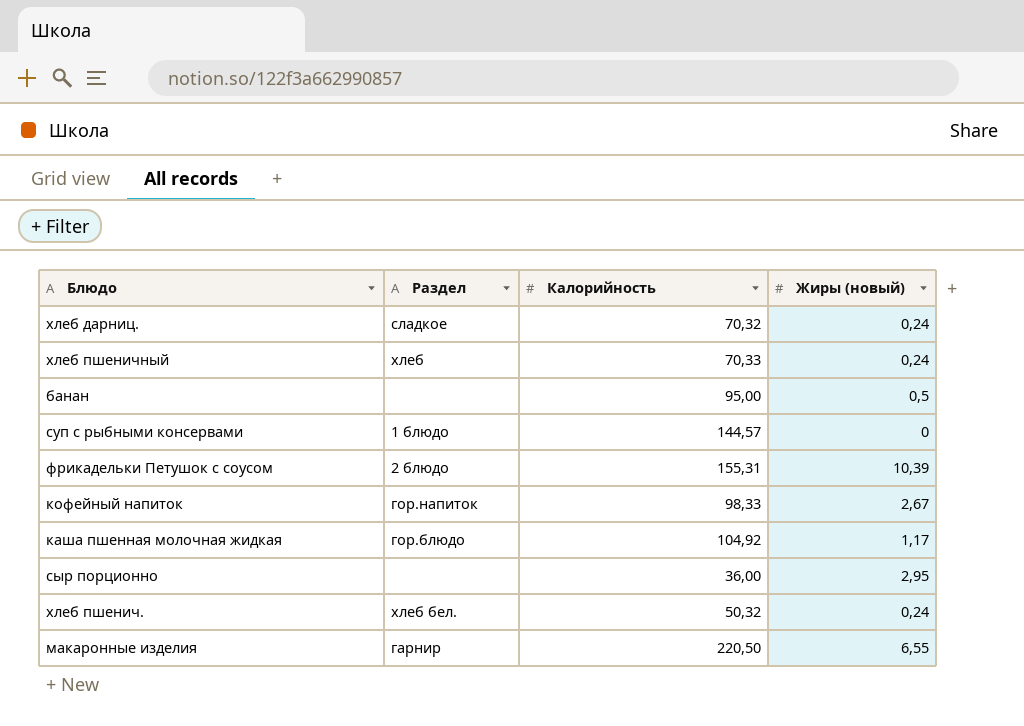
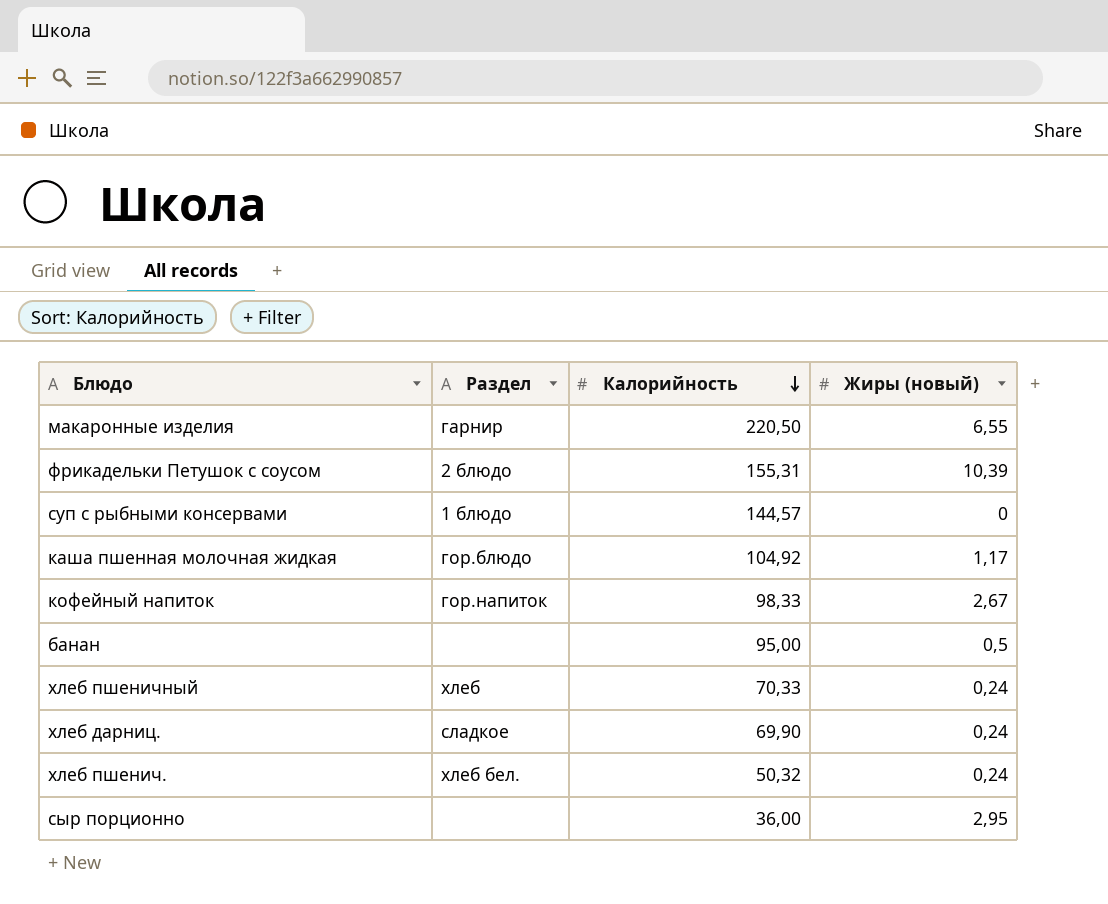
row order: none -> Калорийность descending
хлеб дарниц. | Калорийность: 70,32 -> 69,90

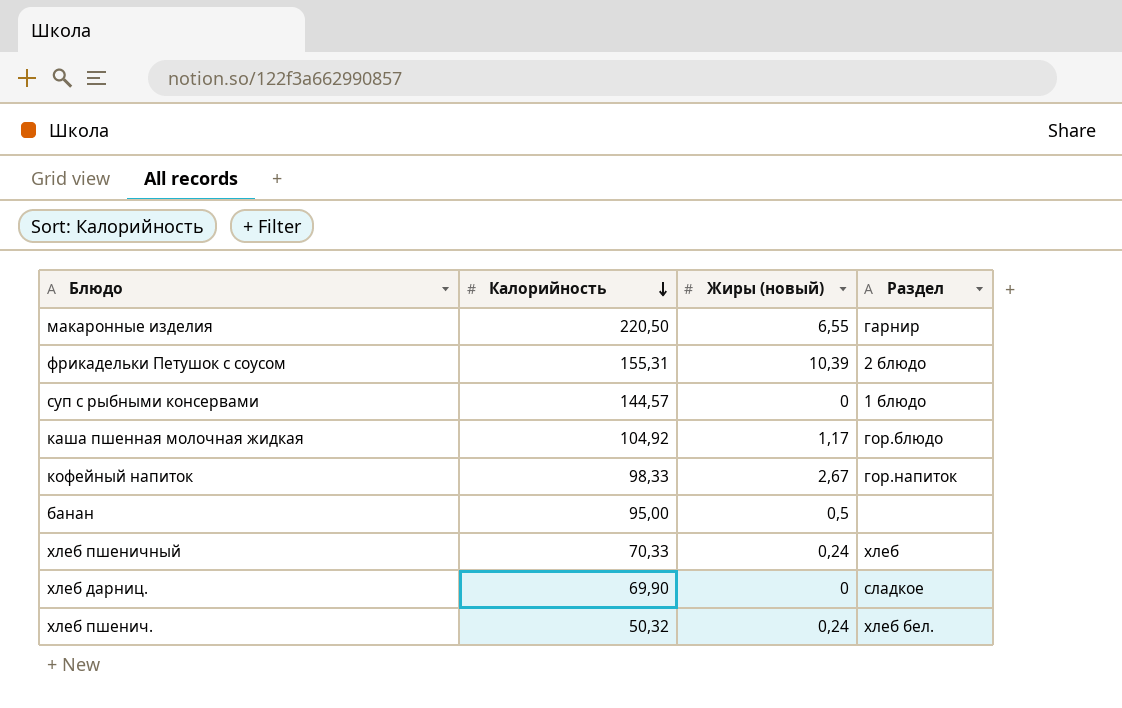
column Раздел | position: 2 -> 4
row сыр порционно: none | 36,00 | 2,95 -> none
хлеб дарниц. | Жиры (новый): 0,24 -> 0

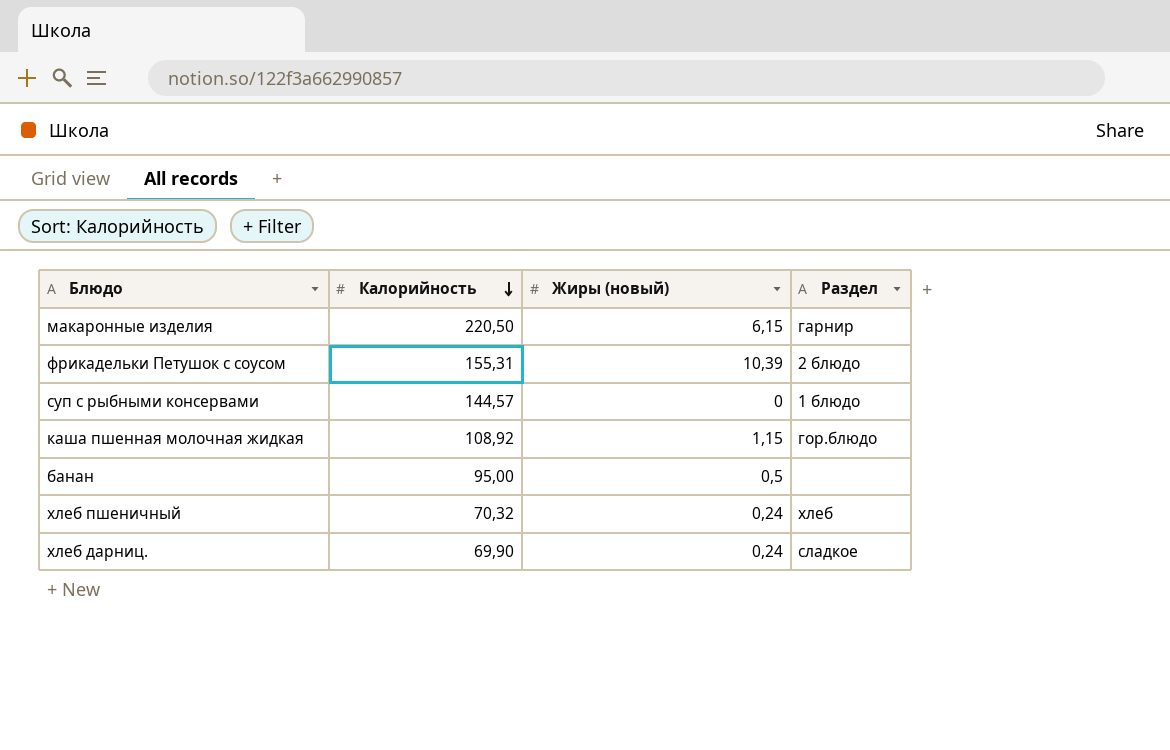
row кофейный напиток: 98,33 | 2,67 | гор.напиток -> none
row хлеб пшенич.: 50,32 | 0,24 | хлеб бел. -> none
макаронные изделия | Жиры (новый): 6,55 -> 6,15
каша пшенная молочная жидкая | Калорийность: 104,92 -> 108,92
каша пшенная молочная жидкая | Жиры (новый): 1,17 -> 1,15
хлеб пшеничный | Калорийность: 70,33 -> 70,32
хлеб дарниц. | Жиры (новый): 0 -> 0,24

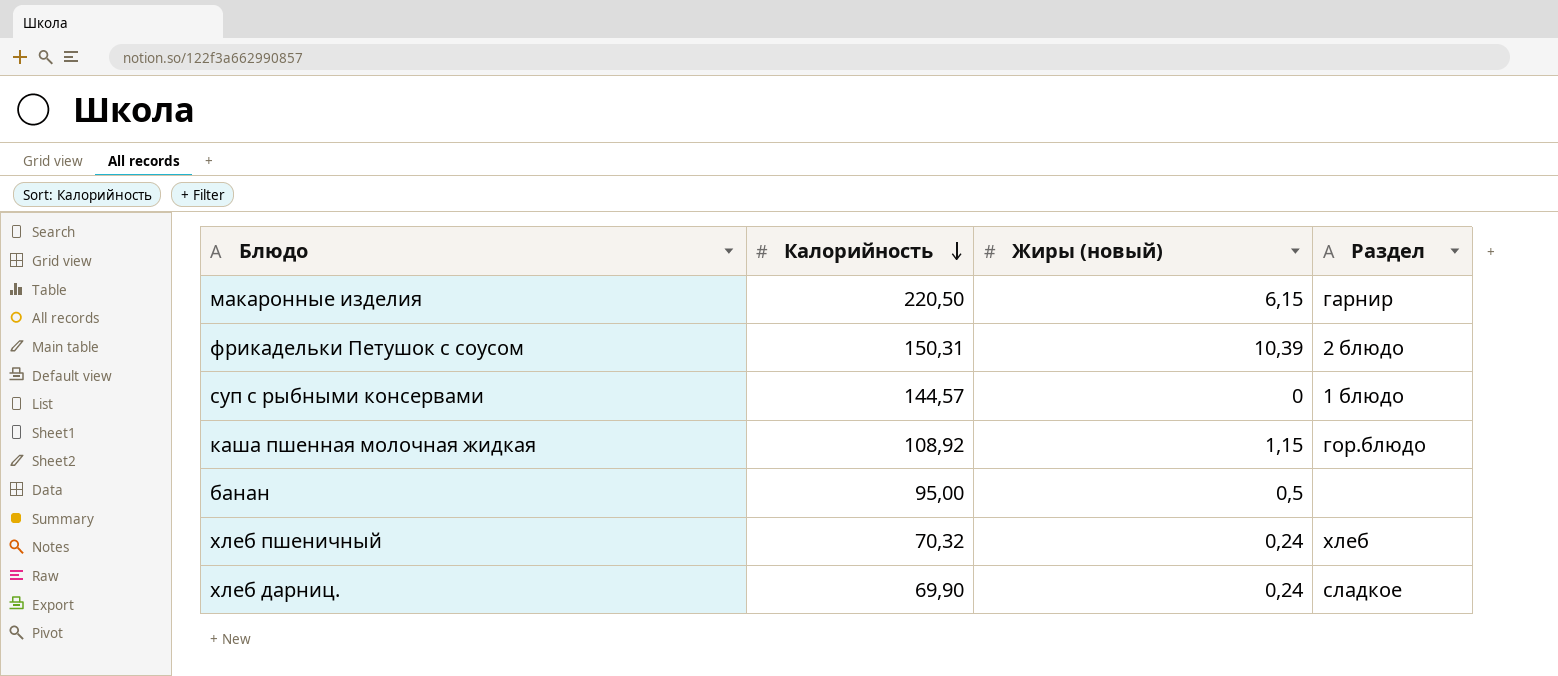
фрикадельки Петушок с соусом | Калорийность: 155,31 -> 150,31

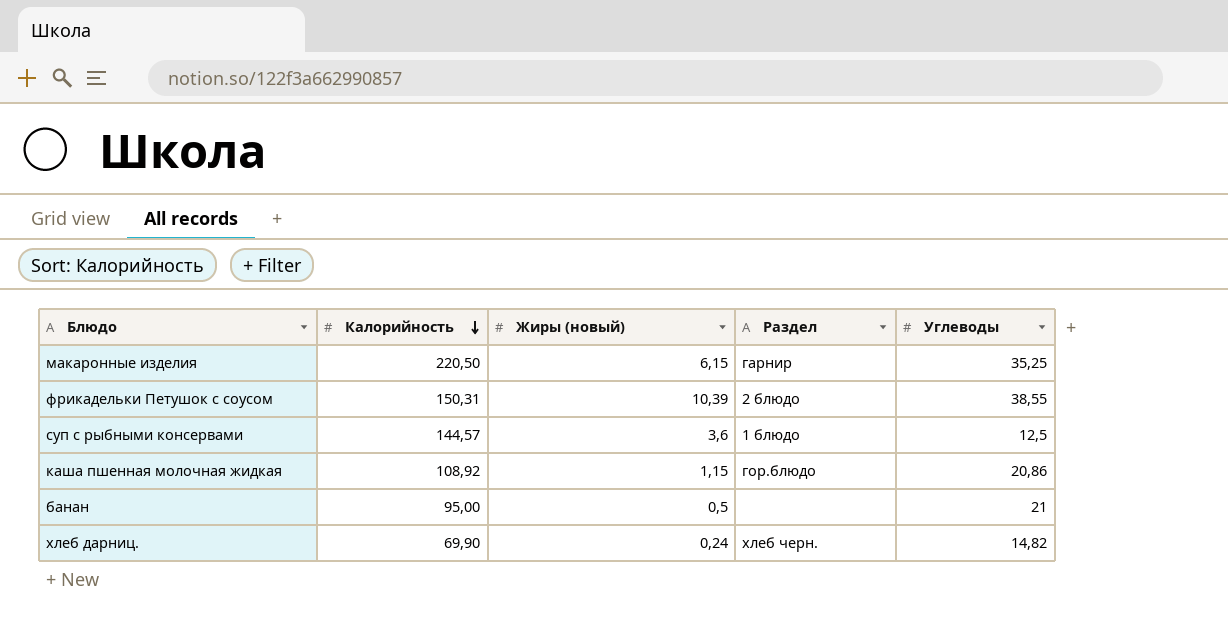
column Углеводы | position: none -> 5
row хлеб пшеничный: 70,32 | 0,24 | хлеб -> none
суп с рыбными консервами | Жиры (новый): 0 -> 3,6
хлеб дарниц. | Раздел: сладкое -> хлеб черн.

